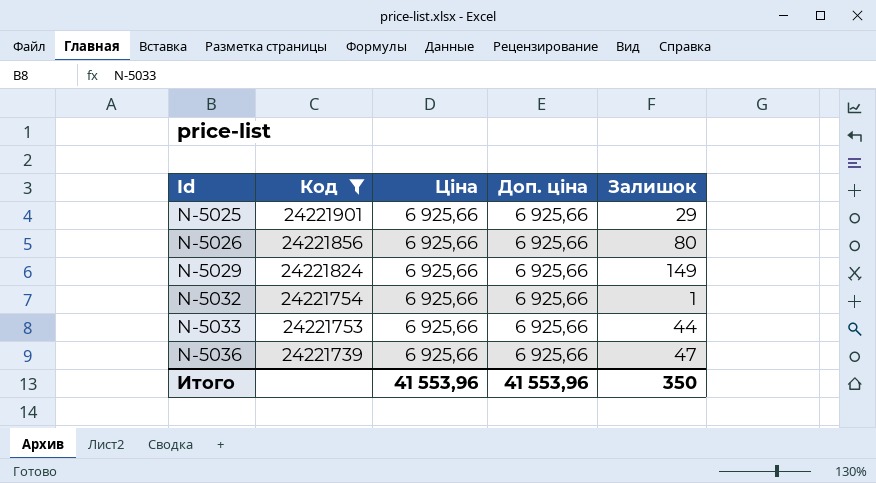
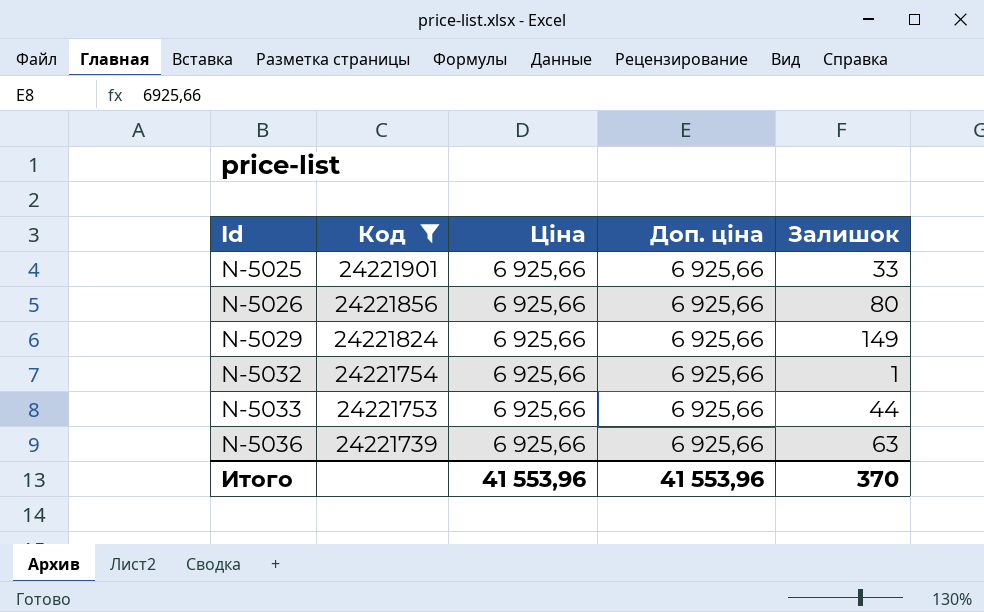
N-5025 | Залишок: 29 -> 33
N-5036 | Залишок: 47 -> 63
Итого | Залишок: 350 -> 370

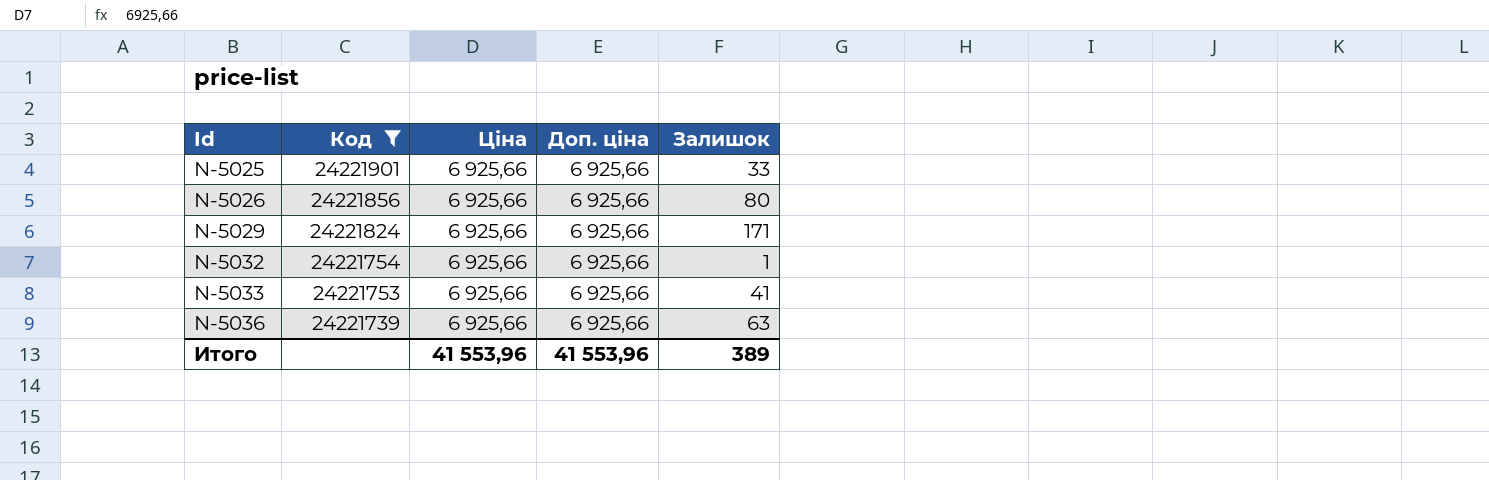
N-5029 | Залишок: 149 -> 171
N-5033 | Залишок: 44 -> 41
Итого | Залишок: 370 -> 389

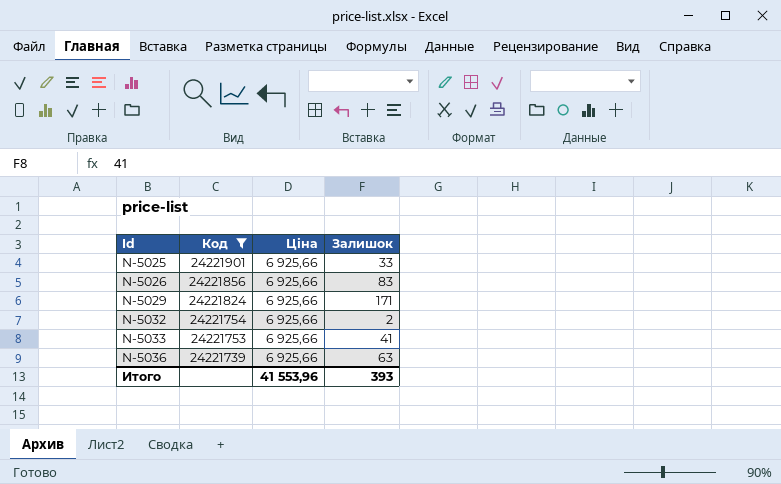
column Доп. ціна | position: 4 -> none
N-5026 | Залишок: 80 -> 83
N-5032 | Залишок: 1 -> 2
Итого | Залишок: 389 -> 393

